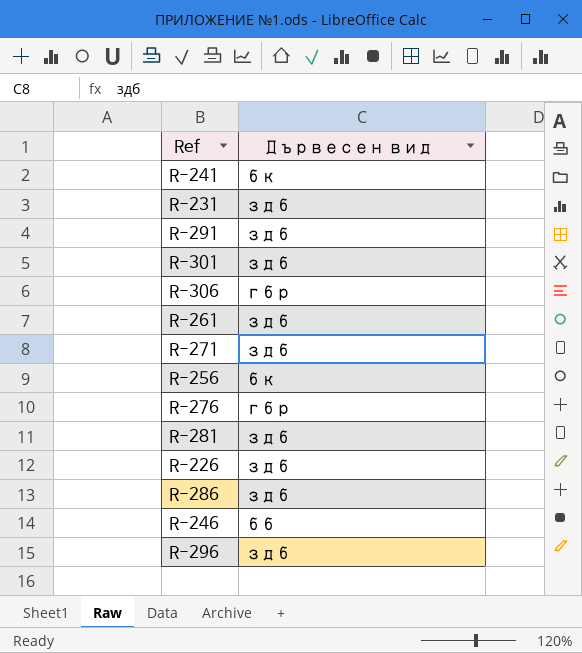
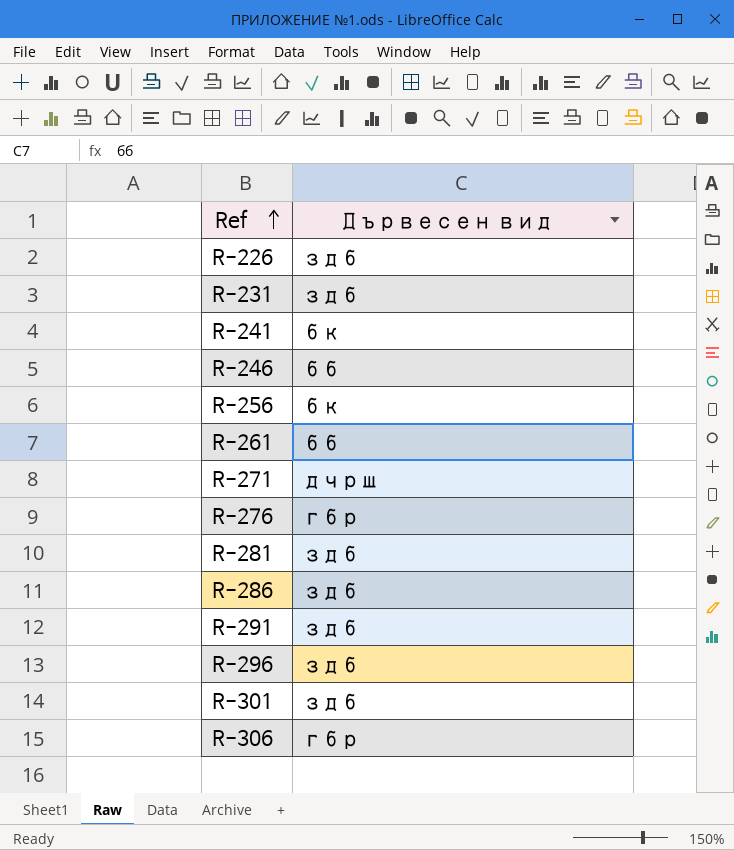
row order: none -> Ref ascending
R-261 | Дървесен вид: здб -> бб
R-271 | Дървесен вид: здб -> дчрш

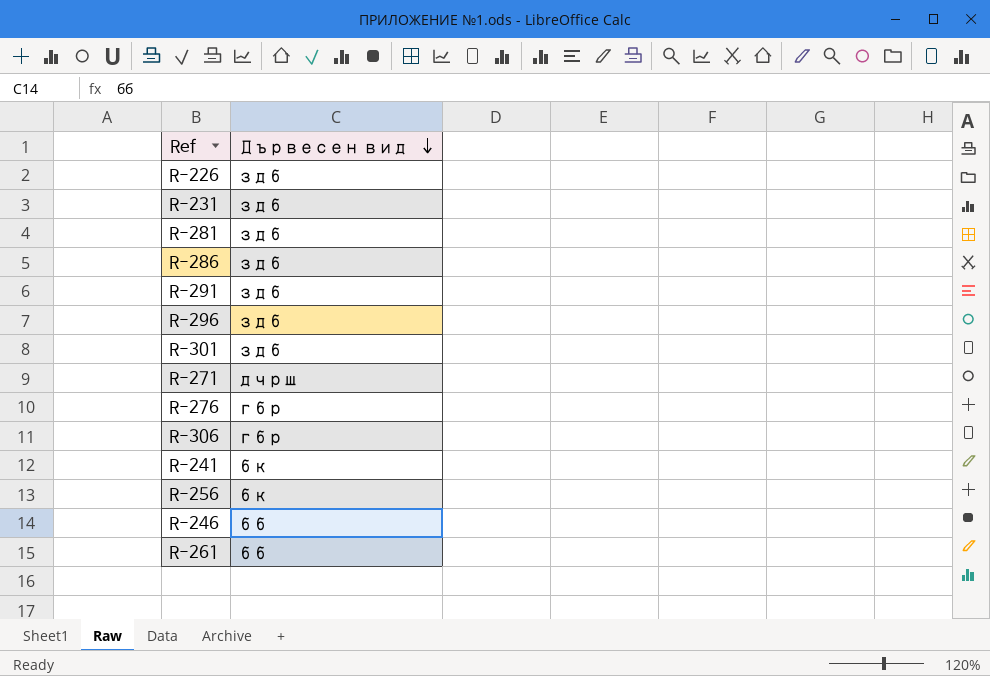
row order: Ref ascending -> Дървесен вид descending

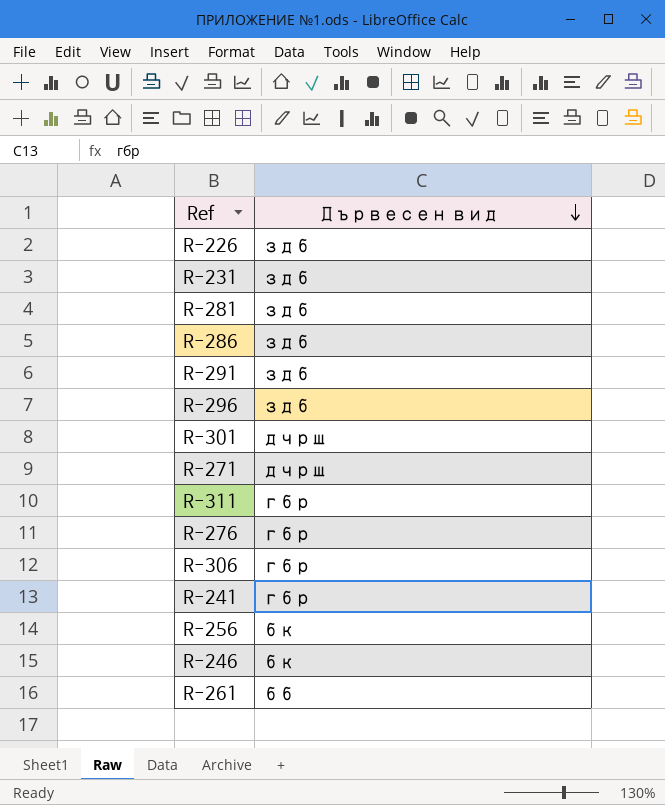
R-301 | Дървесен вид: здб -> дчрш
row R-311: none -> гбр
R-241 | Дървесен вид: бк -> гбр
R-246 | Дървесен вид: бб -> бк

